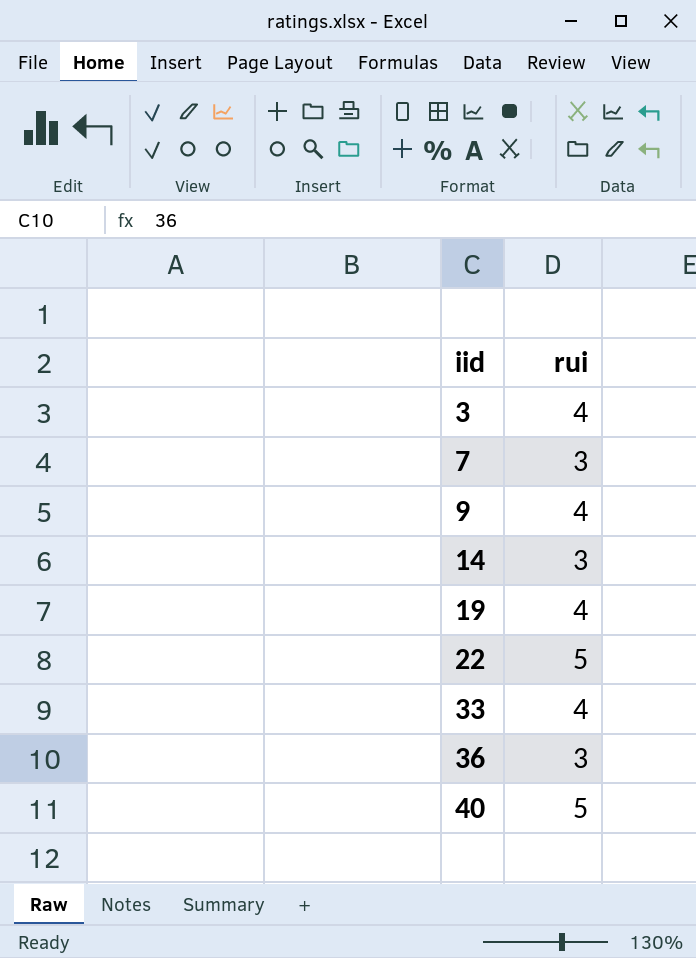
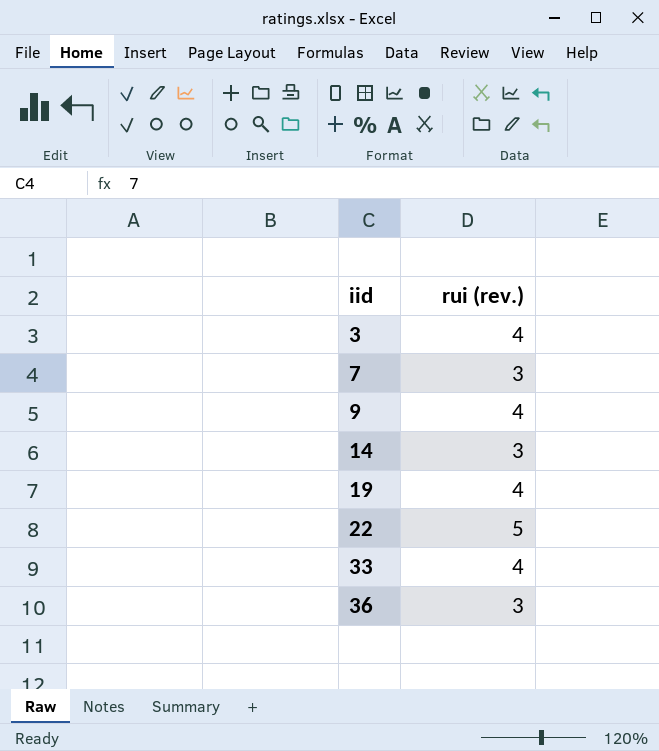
column name: rui -> rui (rev.)
row 40: 5 -> none

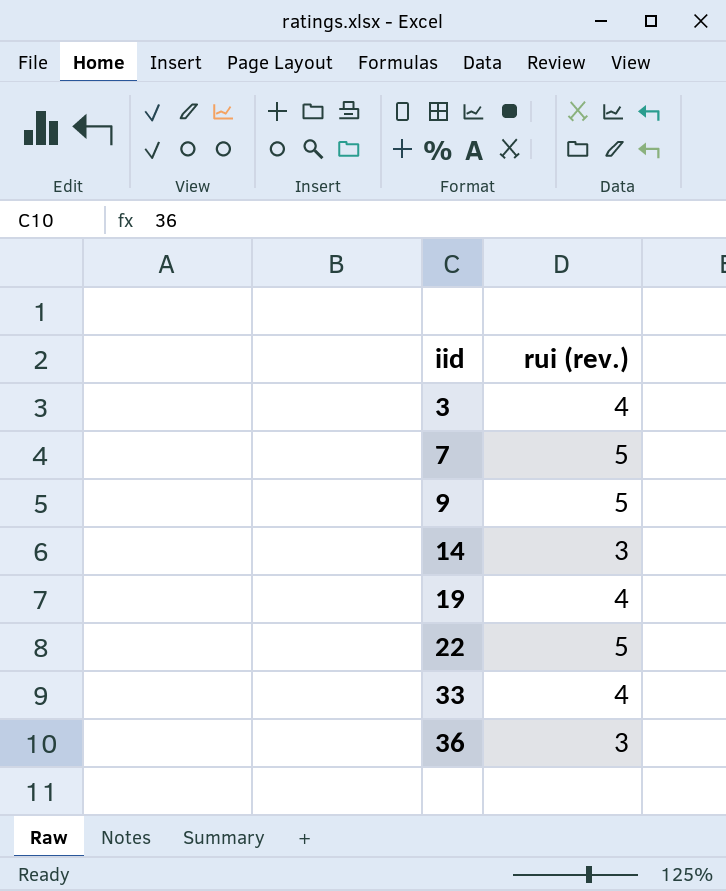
7 | rui (rev.): 3 -> 5
9 | rui (rev.): 4 -> 5

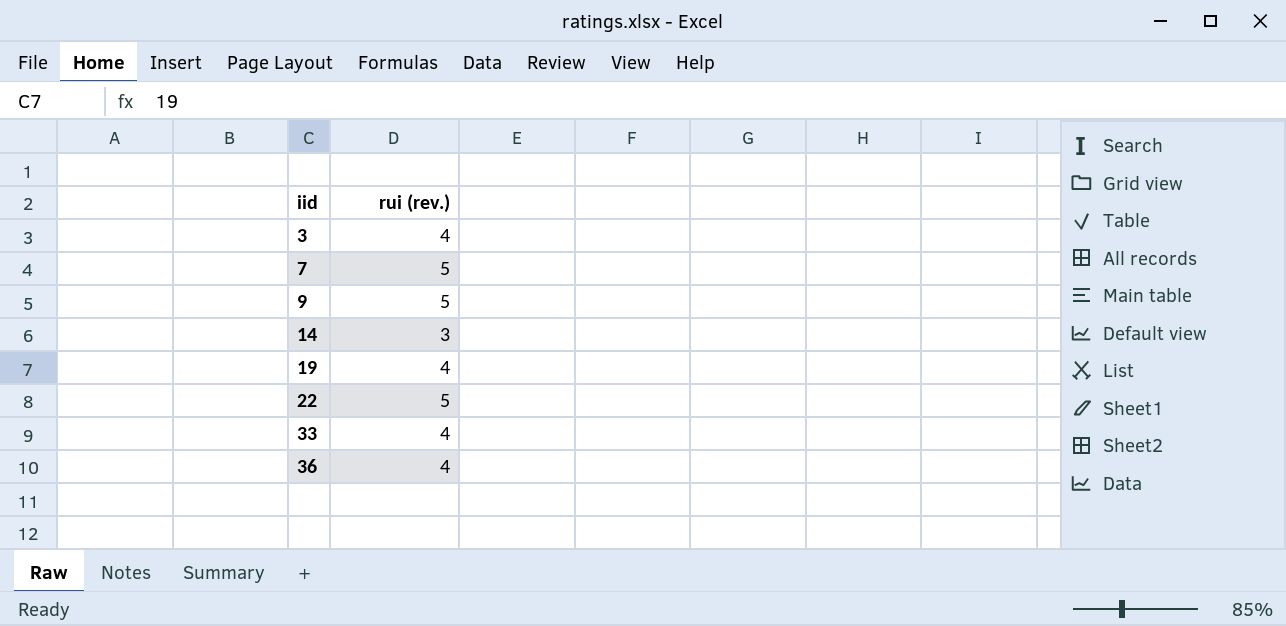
36 | rui (rev.): 3 -> 4

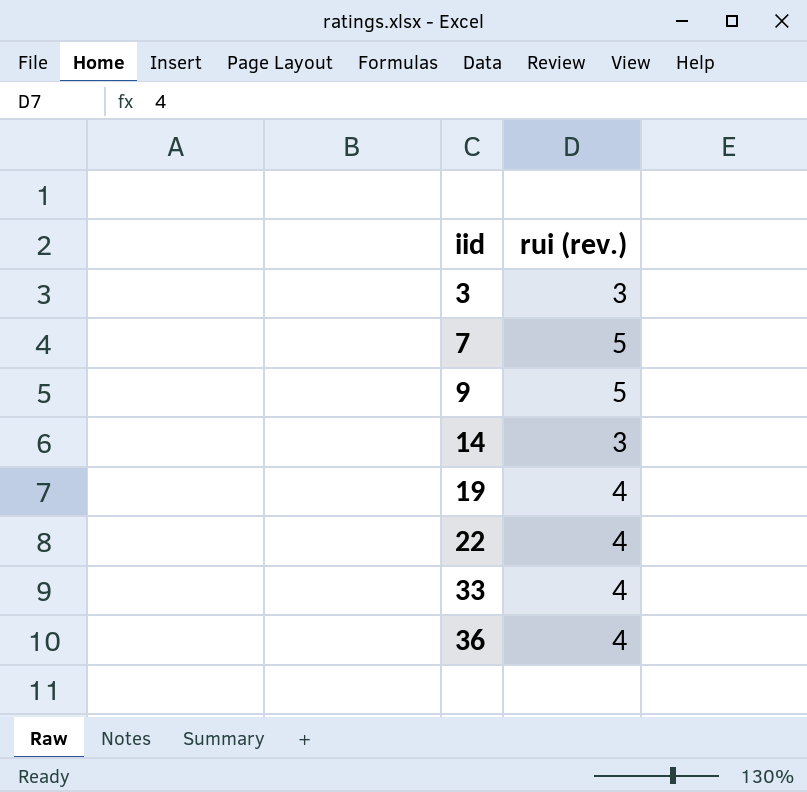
3 | rui (rev.): 4 -> 3
22 | rui (rev.): 5 -> 4

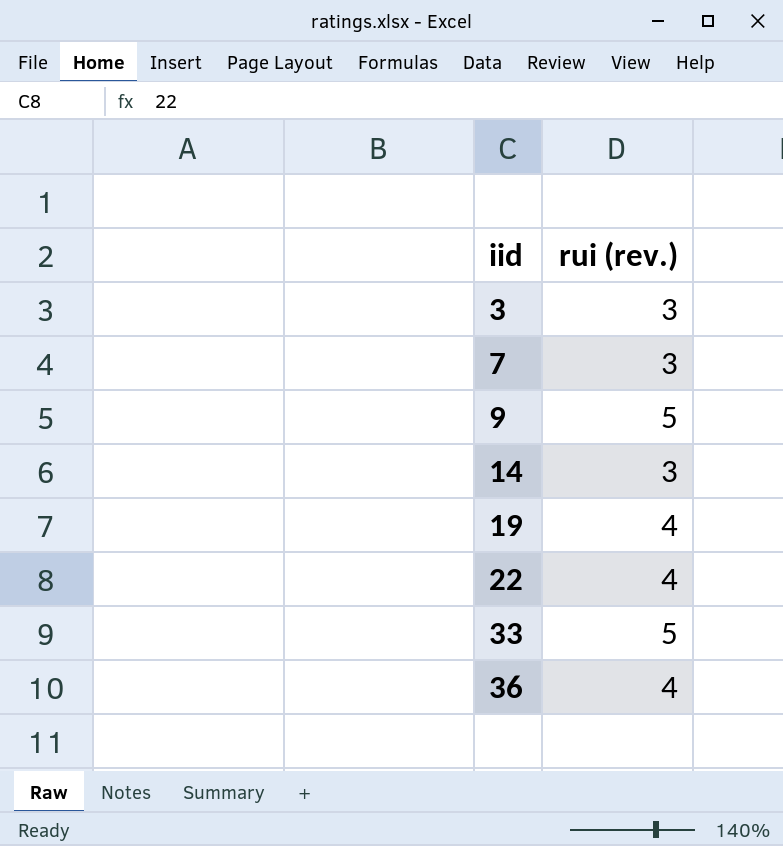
7 | rui (rev.): 5 -> 3
33 | rui (rev.): 4 -> 5

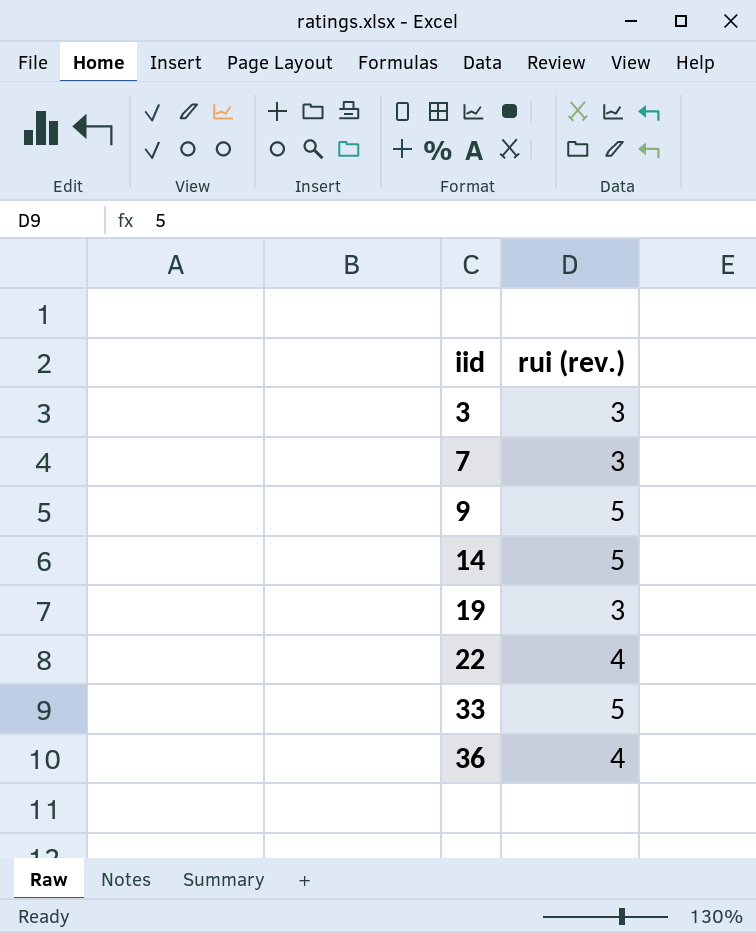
14 | rui (rev.): 3 -> 5
19 | rui (rev.): 4 -> 3

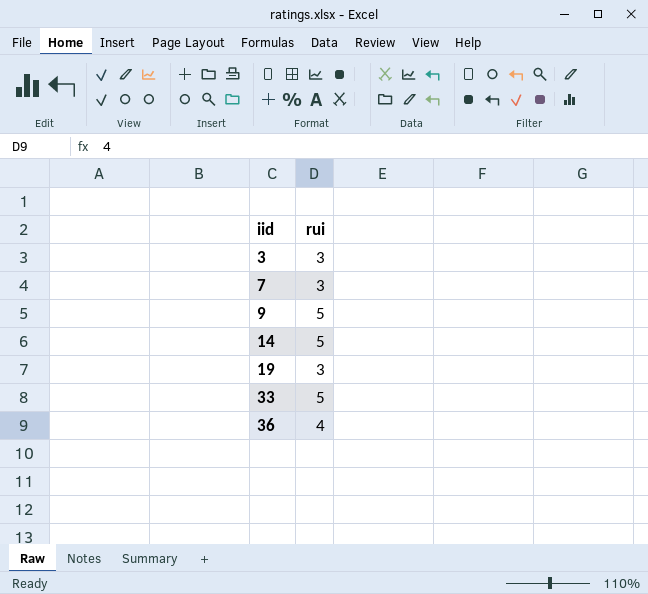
column name: rui (rev.) -> rui
row 22: 4 -> none

